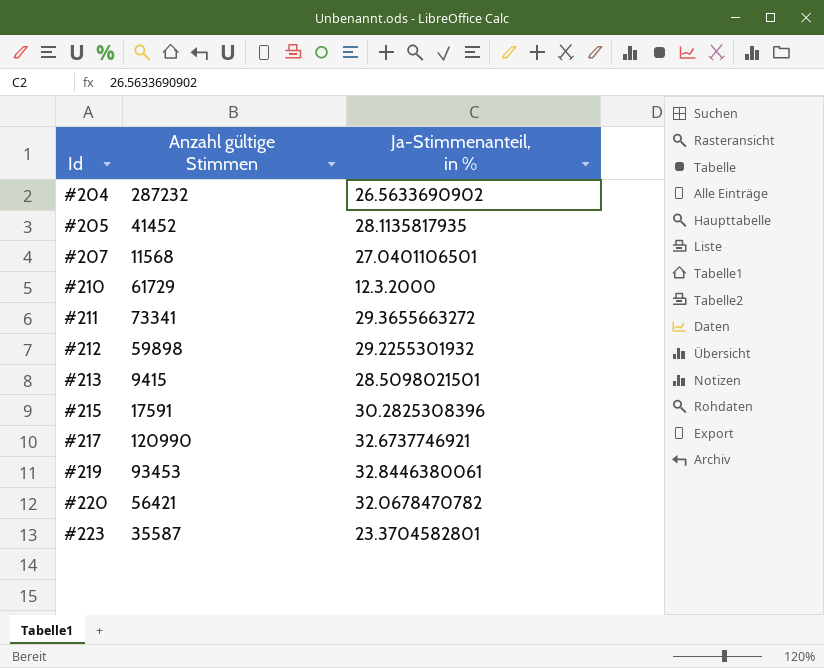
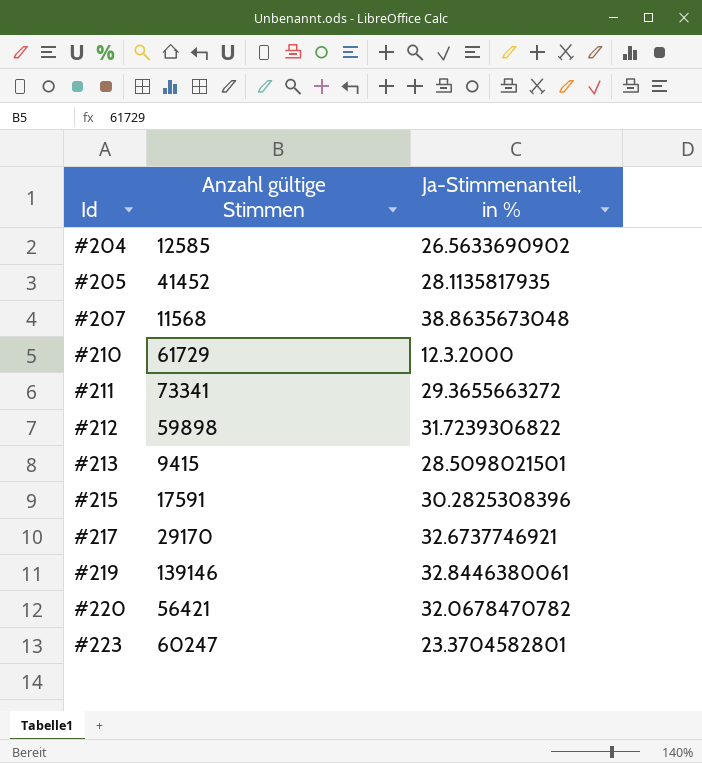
#204 | Anzahl gültige Stimmen: 287232 -> 12585
#207 | Ja-Stimmenanteil, in %: 27.0401106501 -> 38.8635673048
#212 | Ja-Stimmenanteil, in %: 29.2255301932 -> 31.7239306822
#217 | Anzahl gültige Stimmen: 120990 -> 29170
#219 | Anzahl gültige Stimmen: 93453 -> 139146
#223 | Anzahl gültige Stimmen: 35587 -> 60247

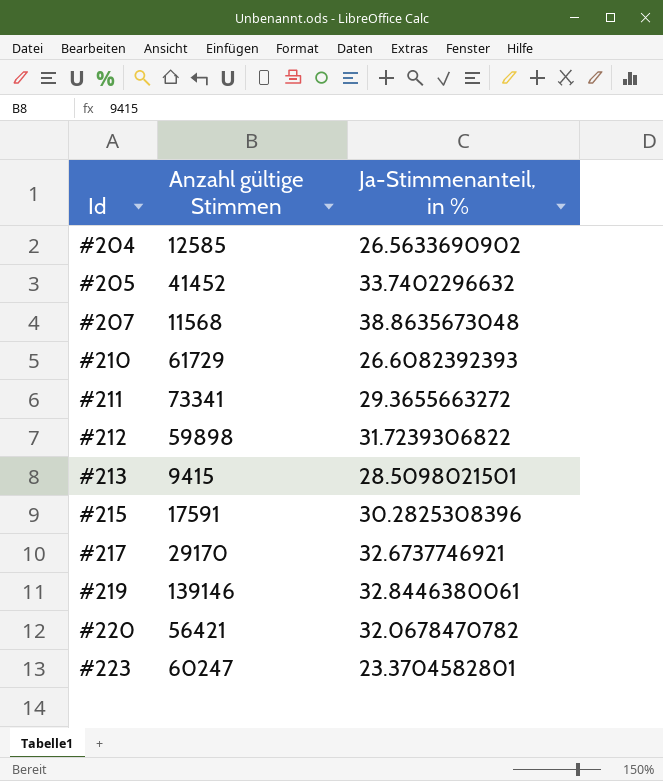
#205 | Ja-Stimmenanteil, in %: 28.1135817935 -> 33.7402296632
#210 | Ja-Stimmenanteil, in %: 12.3.2000 -> 26.6082392393

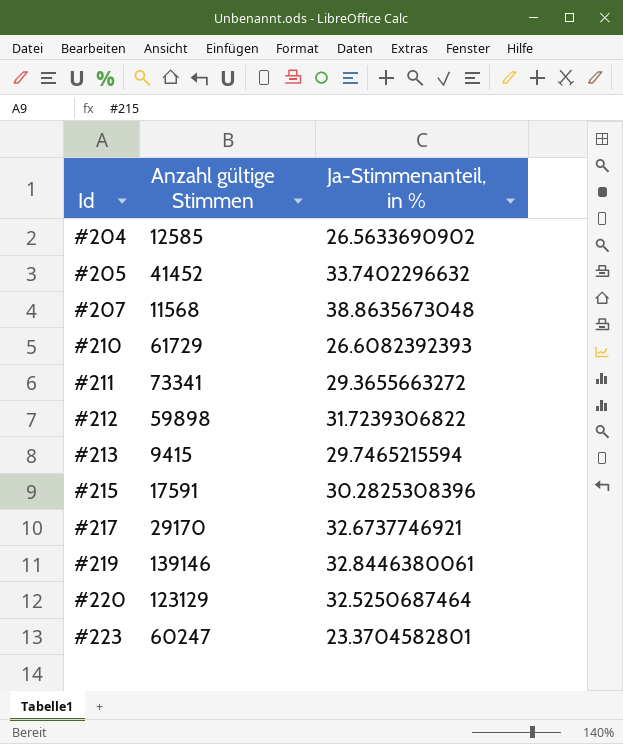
#213 | Ja-Stimmenanteil, in %: 28.5098021501 -> 29.7465215594
#220 | Anzahl gültige Stimmen: 56421 -> 123129
#220 | Ja-Stimmenanteil, in %: 32.0678470782 -> 32.5250687464

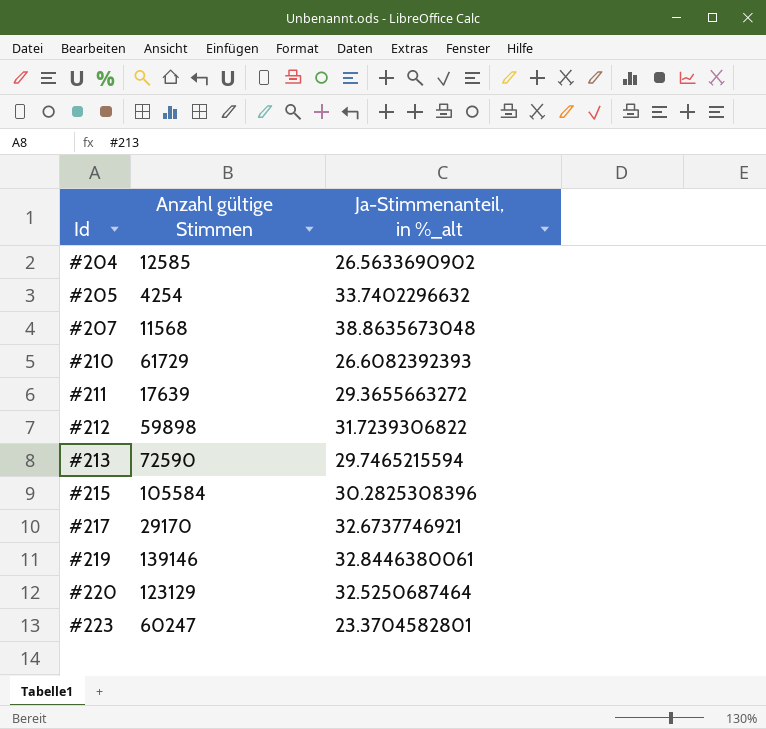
column name: Ja-Stimmenanteil, in % -> Ja-Stimmenanteil, in %_alt
#205 | Anzahl gültige Stimmen: 41452 -> 4254
#211 | Anzahl gültige Stimmen: 73341 -> 17639
#213 | Anzahl gültige Stimmen: 9415 -> 72590
#215 | Anzahl gültige Stimmen: 17591 -> 105584

